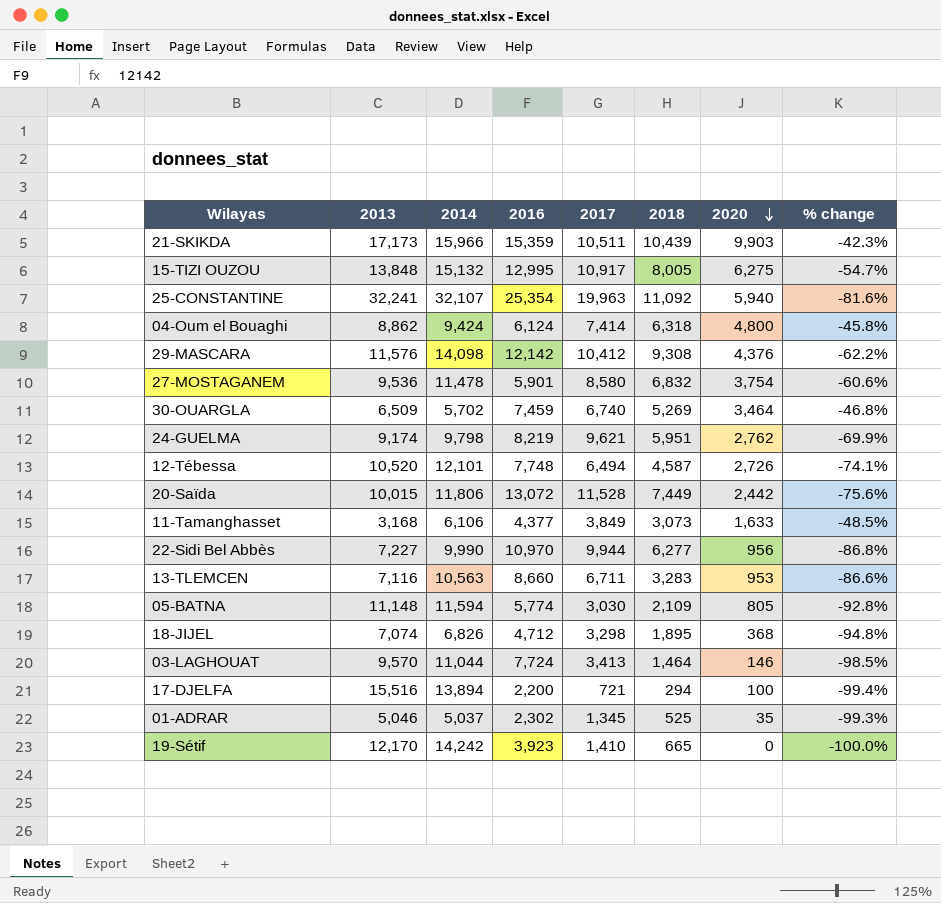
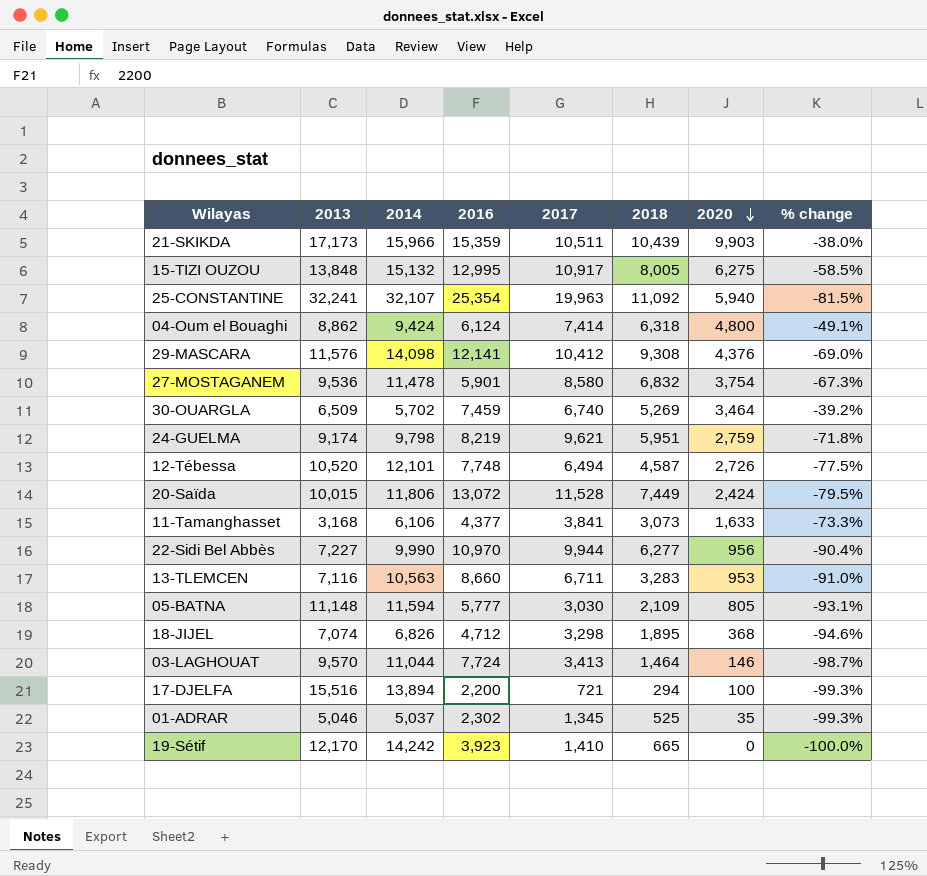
column % change | formula: ([2020] - [2013]) / [2013] -> ([2020] - [2014]) / [2014]
29-MASCARA | 2016: 12,142 -> 12,141
24-GUELMA | 2020: 2,762 -> 2,759
20-Saïda | 2020: 2,442 -> 2,424
11-Tamanghasset | 2017: 3,849 -> 3,841
05-BATNA | 2016: 5,774 -> 5,777

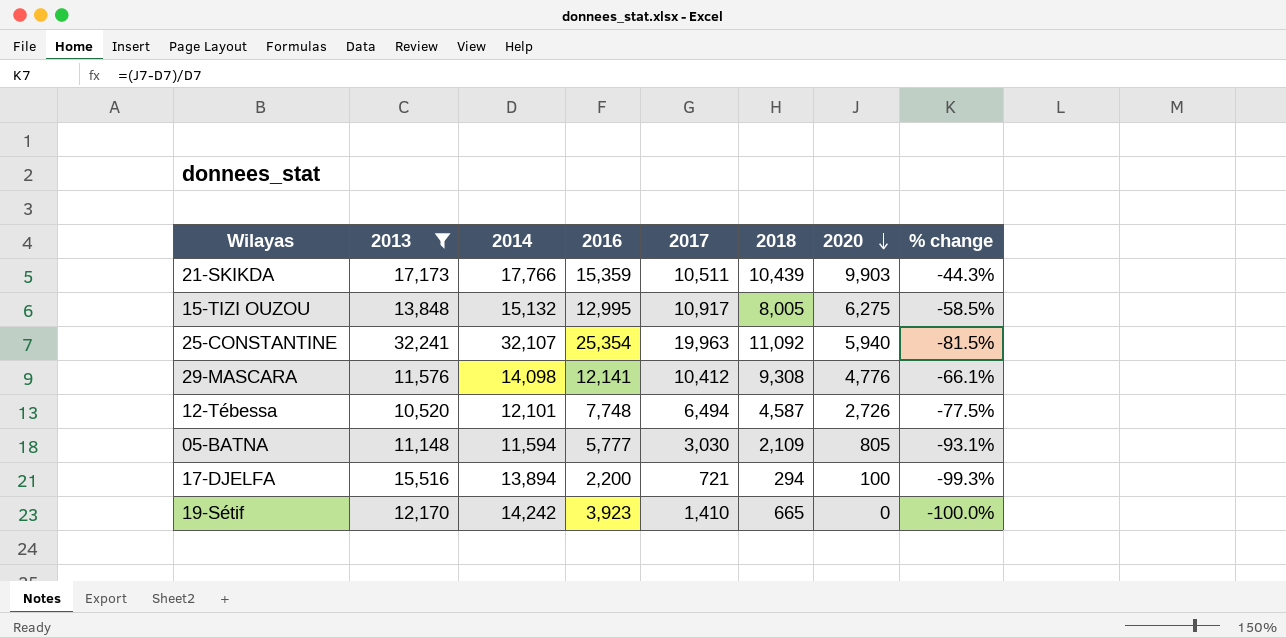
filter: none -> 2013 >= 10,520
21-SKIKDA | 2014: 15,966 -> 17,766
21-SKIKDA | % change: -38.0% -> -44.3%
29-MASCARA | 2020: 4,376 -> 4,776
29-MASCARA | % change: -69.0% -> -66.1%

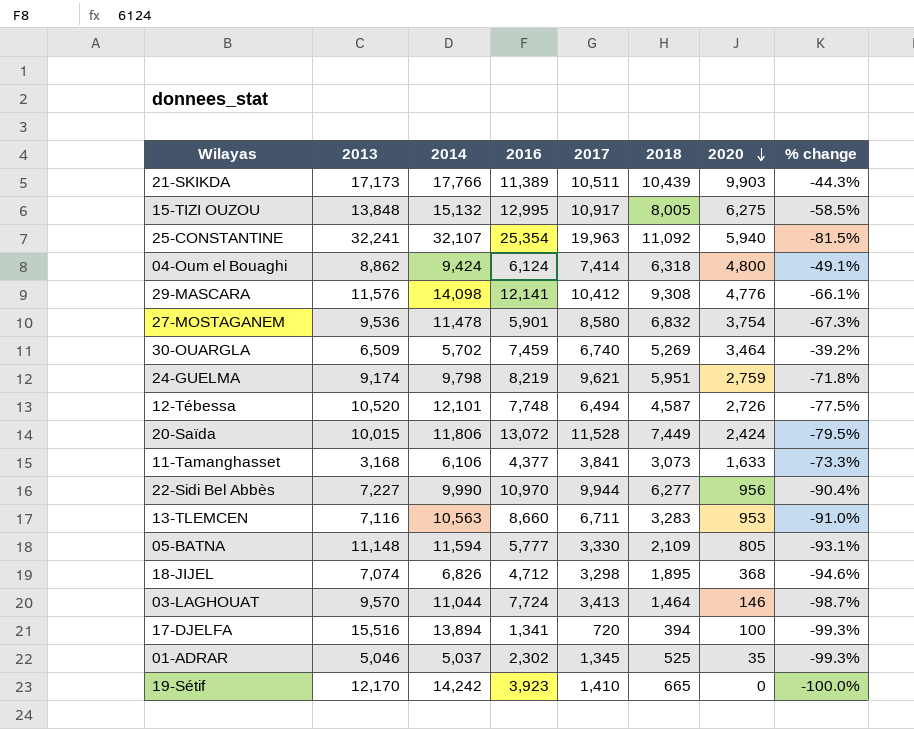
filter: 2013 >= 10,520 -> none
21-SKIKDA | 2016: 15,359 -> 11,389
05-BATNA | 2017: 3,030 -> 3,330
17-DJELFA | 2016: 2,200 -> 1,341
17-DJELFA | 2017: 721 -> 720
17-DJELFA | 2018: 294 -> 394

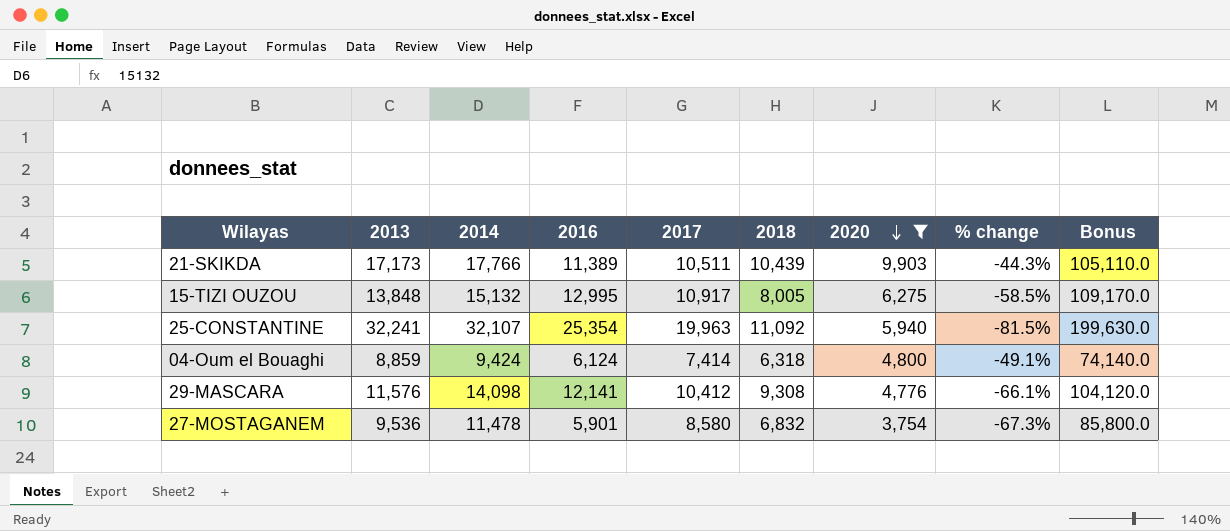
filter: none -> 2020 >= 3,754
column Bonus | formula: none -> [2017] * 10
04-Oum el Bouaghi | 2013: 8,862 -> 8,859

